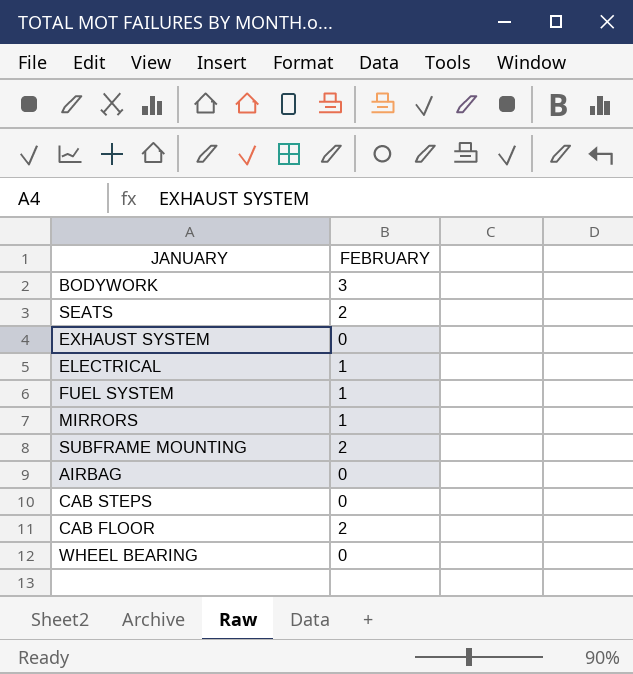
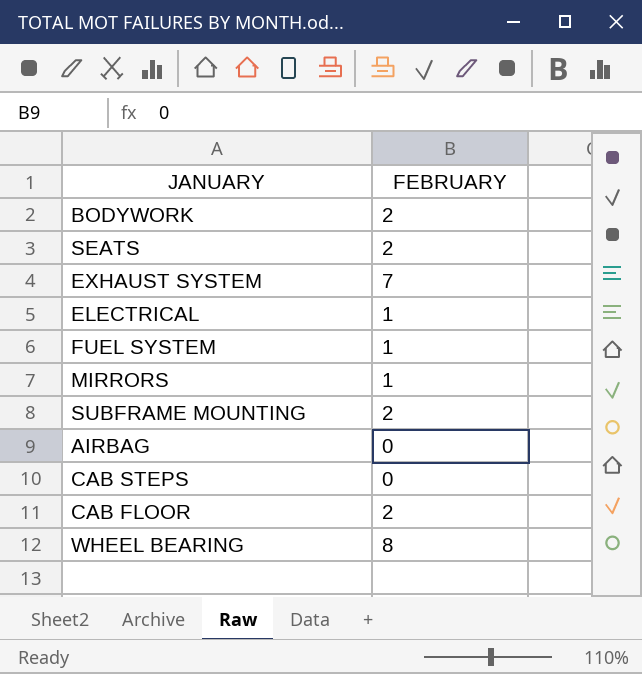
BODYWORK | FEBRUARY: 3 -> 2
EXHAUST SYSTEM | FEBRUARY: 0 -> 7
WHEEL BEARING | FEBRUARY: 0 -> 8

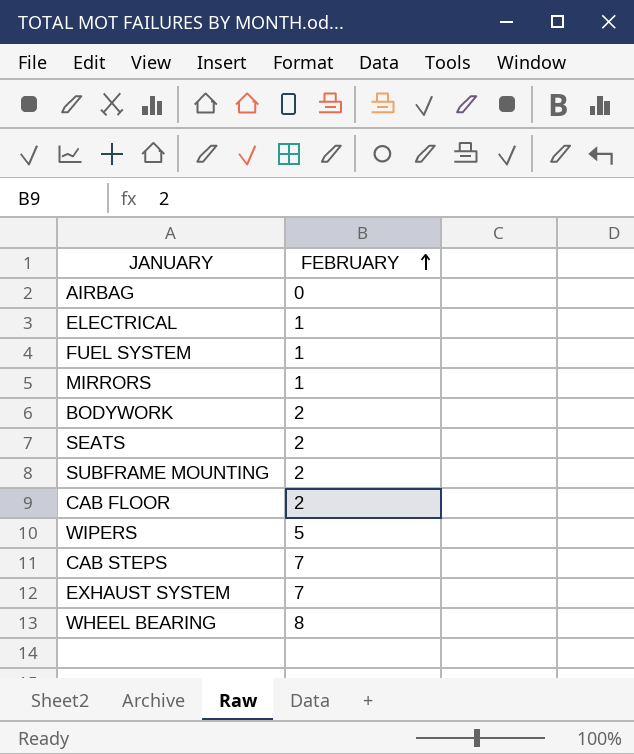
row order: none -> FEBRUARY ascending
row WIPERS: none -> 5
CAB STEPS | FEBRUARY: 0 -> 7

